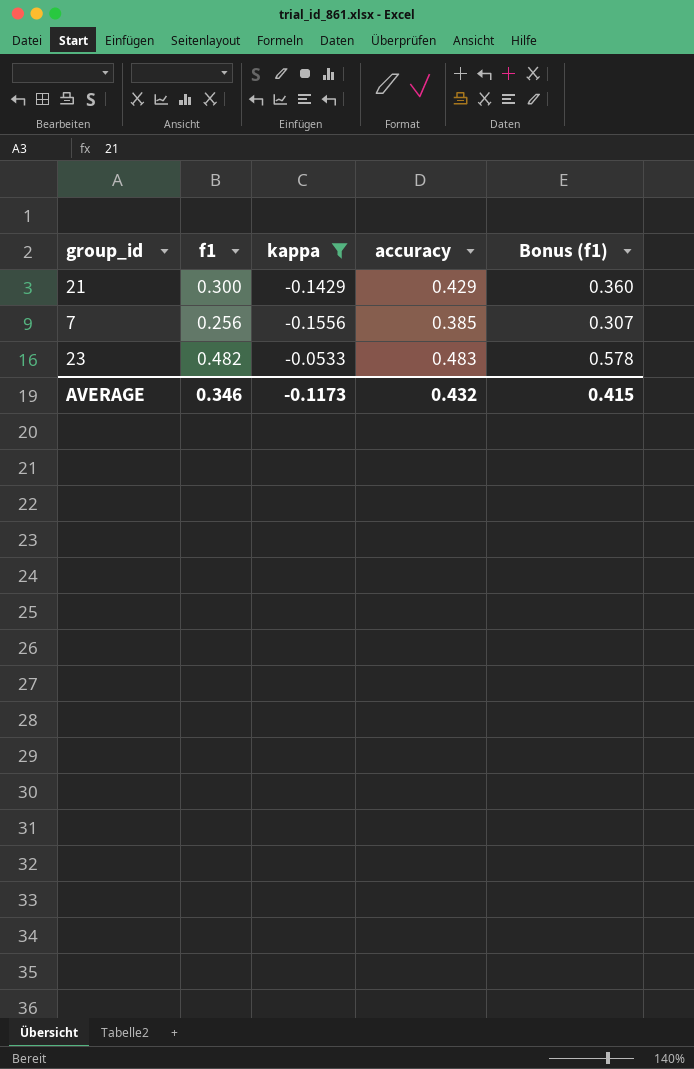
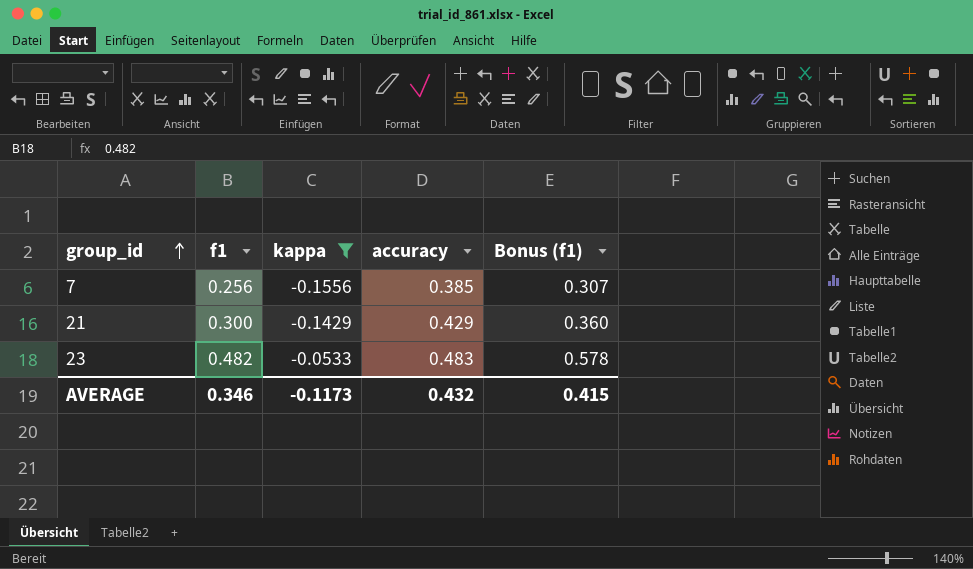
row order: none -> group_id ascending

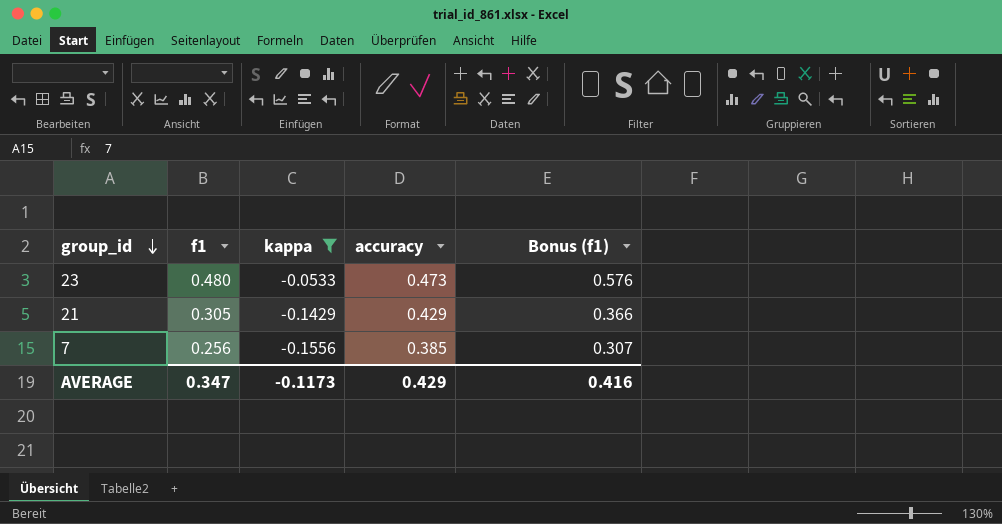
row order: group_id ascending -> group_id descending
23 | f1: 0.482 -> 0.480
23 | accuracy: 0.483 -> 0.473
23 | Bonus (f1): 0.578 -> 0.576
21 | f1: 0.300 -> 0.305
21 | Bonus (f1): 0.360 -> 0.366
AVERAGE | f1: 0.346 -> 0.347
AVERAGE | accuracy: 0.432 -> 0.429
AVERAGE | Bonus (f1): 0.415 -> 0.416

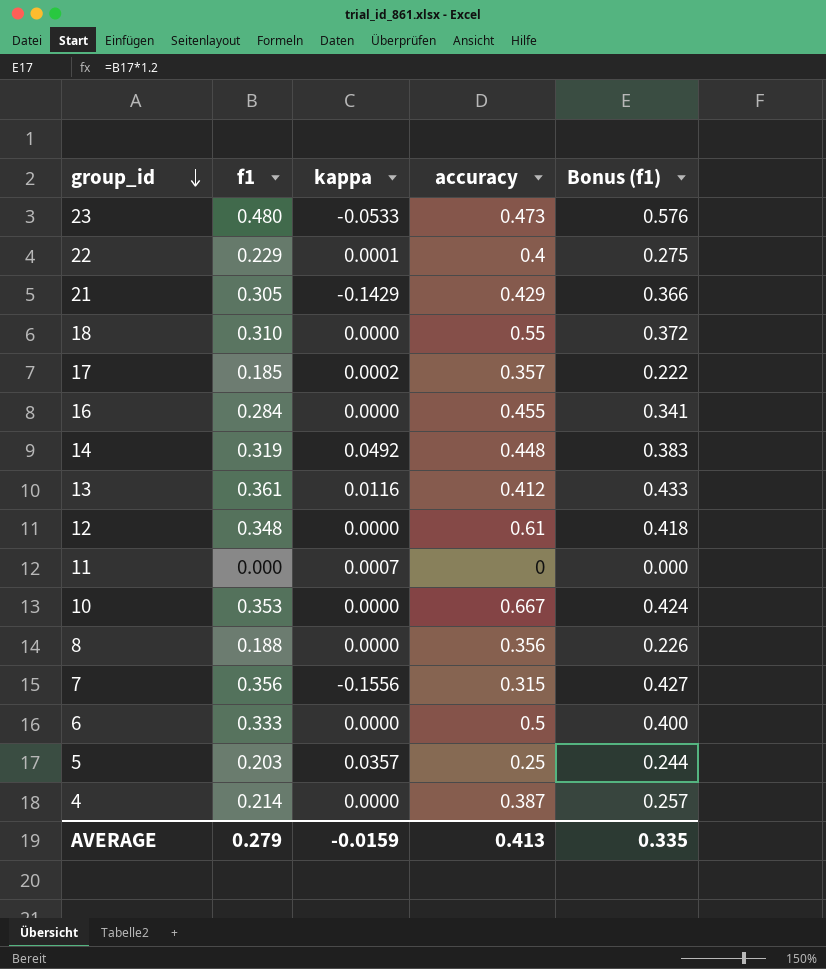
filter: kappa <= -0.0533 -> none
7 | f1: 0.256 -> 0.356
7 | accuracy: 0.385 -> 0.315
7 | Bonus (f1): 0.307 -> 0.427
AVERAGE | f1: 0.347 -> 0.279
AVERAGE | kappa: -0.1173 -> -0.0159
AVERAGE | accuracy: 0.429 -> 0.413
AVERAGE | Bonus (f1): 0.416 -> 0.335

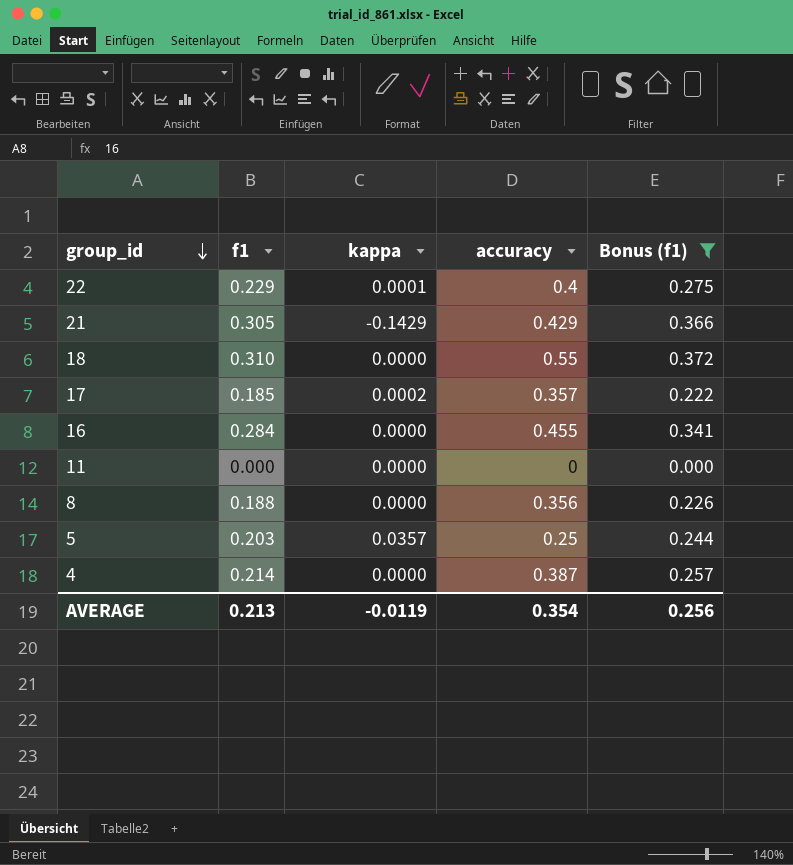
filter: none -> Bonus (f1) <= 0.372
11 | kappa: 0.0007 -> 0.0000
AVERAGE | f1: 0.279 -> 0.213
AVERAGE | kappa: -0.0159 -> -0.0119
AVERAGE | accuracy: 0.413 -> 0.354
AVERAGE | Bonus (f1): 0.335 -> 0.256

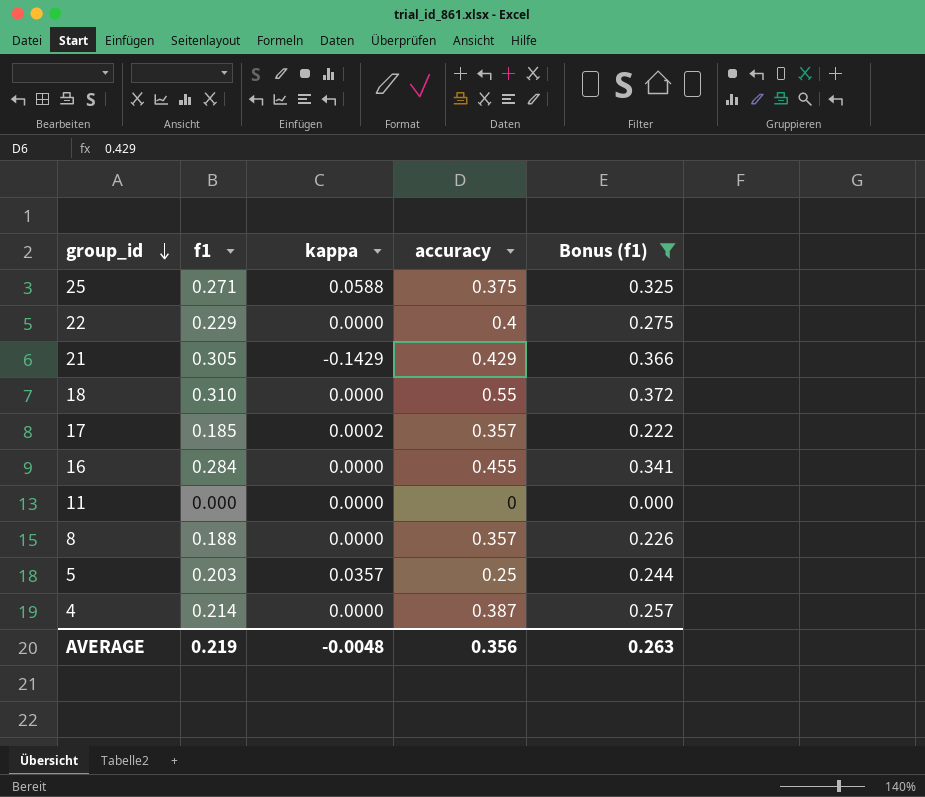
row 25: none -> 0.271 | 0.0588 | 0.375 | 0.325
22 | kappa: 0.0001 -> 0.0000
8 | accuracy: 0.356 -> 0.357
AVERAGE | f1: 0.213 -> 0.219
AVERAGE | kappa: -0.0119 -> -0.0048
AVERAGE | accuracy: 0.354 -> 0.356
AVERAGE | Bonus (f1): 0.256 -> 0.263

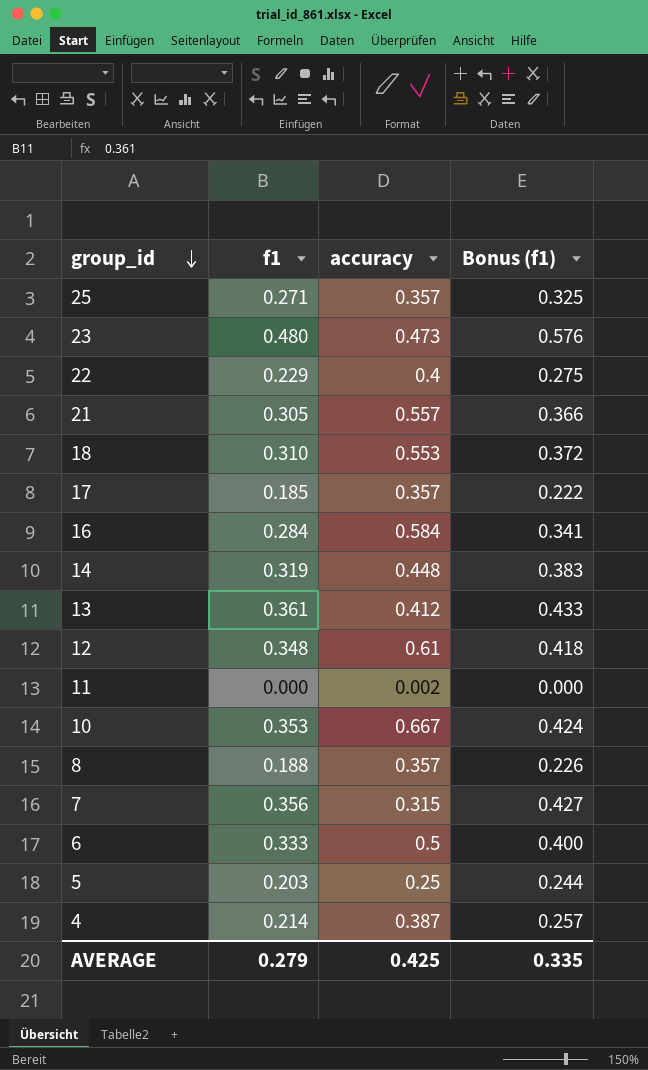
filter: Bonus (f1) <= 0.372 -> none
column kappa | position: 3 -> none
25 | accuracy: 0.375 -> 0.357
21 | accuracy: 0.429 -> 0.557
18 | accuracy: 0.55 -> 0.553
16 | accuracy: 0.455 -> 0.584
11 | accuracy: 0 -> 0.002
AVERAGE | f1: 0.219 -> 0.279
AVERAGE | accuracy: 0.356 -> 0.425
AVERAGE | Bonus (f1): 0.263 -> 0.335

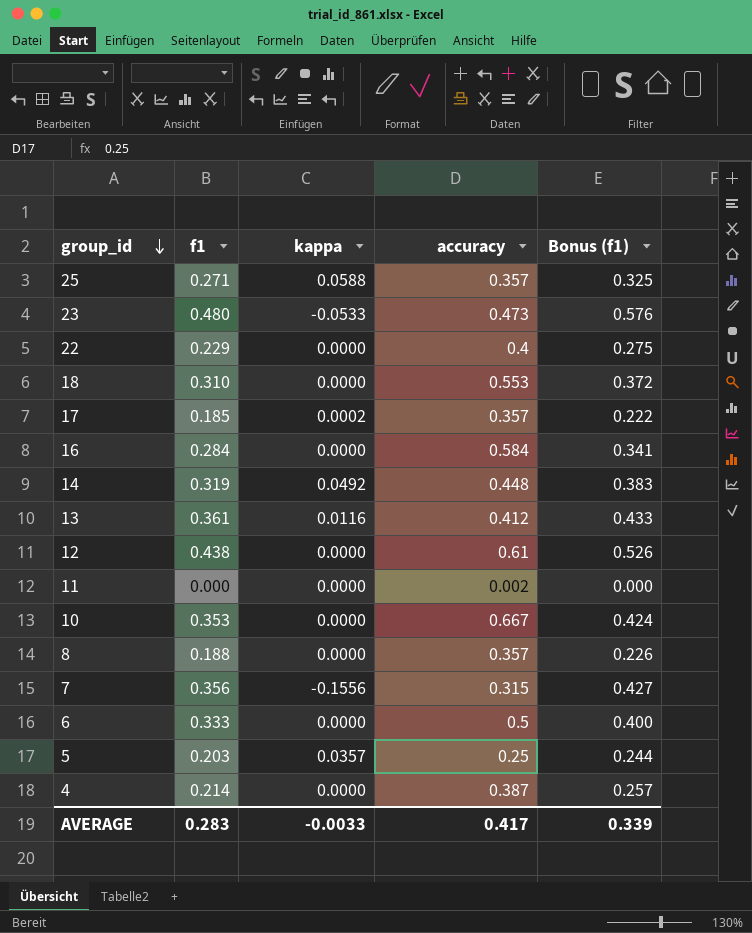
column kappa | position: none -> 3
row 21: 0.305 | 0.557 | 0.366 -> none
12 | f1: 0.348 -> 0.438
12 | Bonus (f1): 0.418 -> 0.526
AVERAGE | f1: 0.279 -> 0.283
AVERAGE | accuracy: 0.425 -> 0.417
AVERAGE | Bonus (f1): 0.335 -> 0.339

